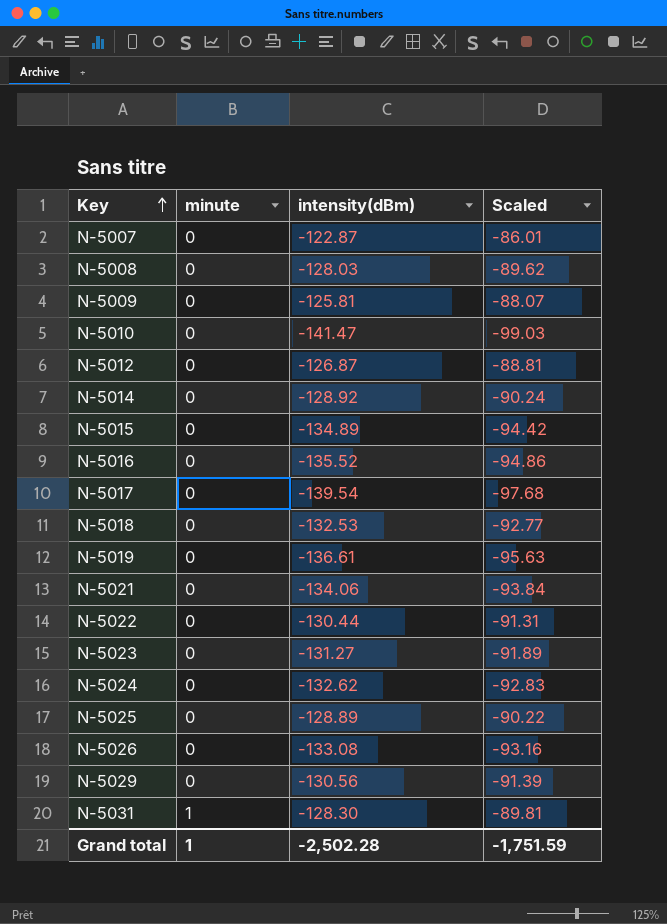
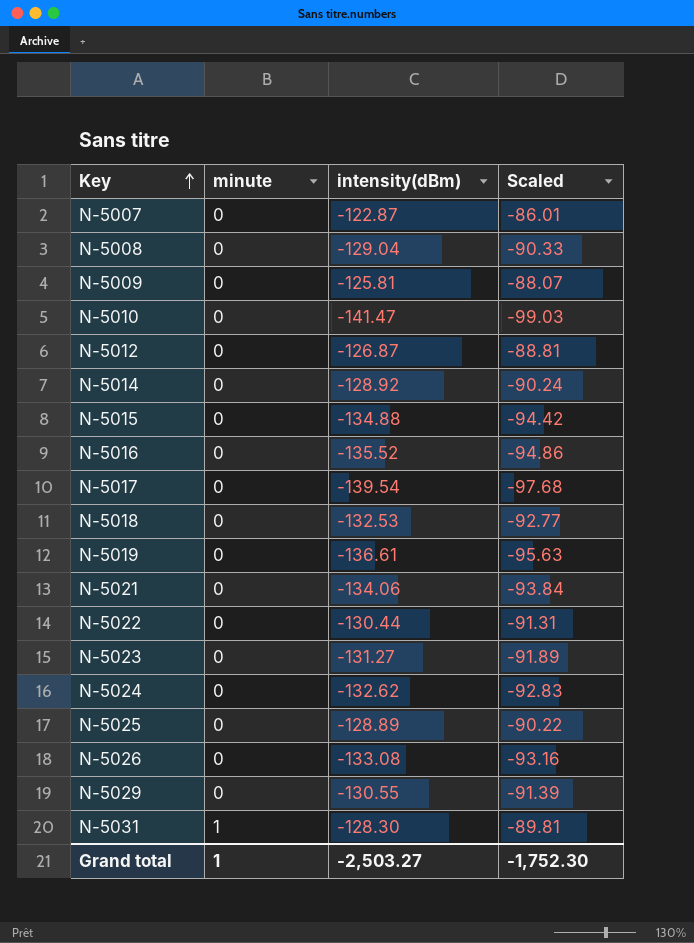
N-5008 | intensity(dBm): -128.03 -> -129.04
N-5008 | Scaled: -89.62 -> -90.33
N-5015 | intensity(dBm): -134.89 -> -134.88
N-5029 | intensity(dBm): -130.56 -> -130.55
Grand total | intensity(dBm): -2,502.28 -> -2,503.27
Grand total | Scaled: -1,751.59 -> -1,752.30

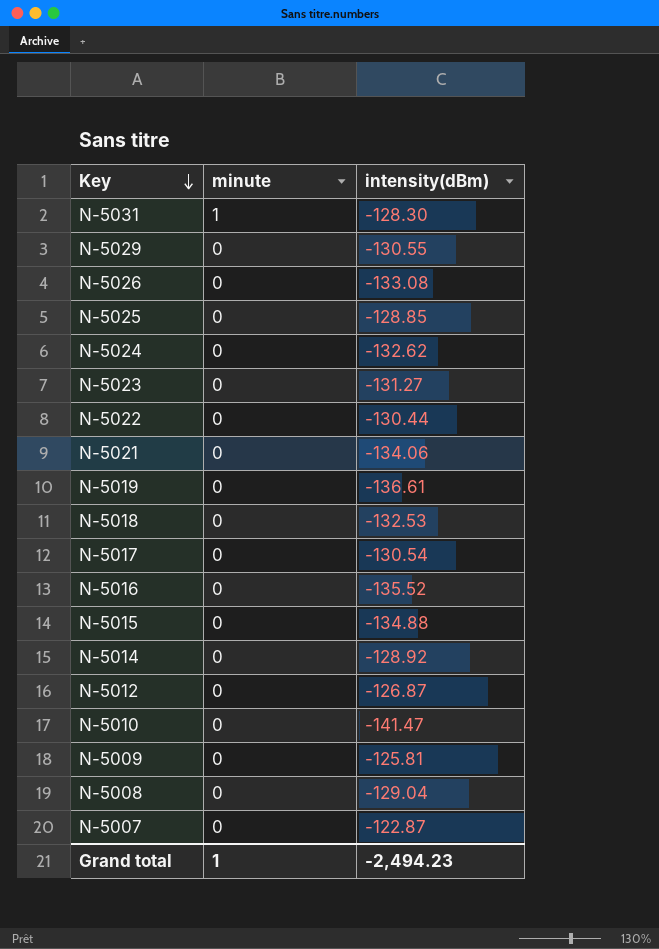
row order: Key ascending -> Key descending
column Scaled | formula: [intensity(dBm)] * 0.7 -> none
N-5025 | intensity(dBm): -128.89 -> -128.85
N-5017 | intensity(dBm): -139.54 -> -130.54
Grand total | intensity(dBm): -2,503.27 -> -2,494.23

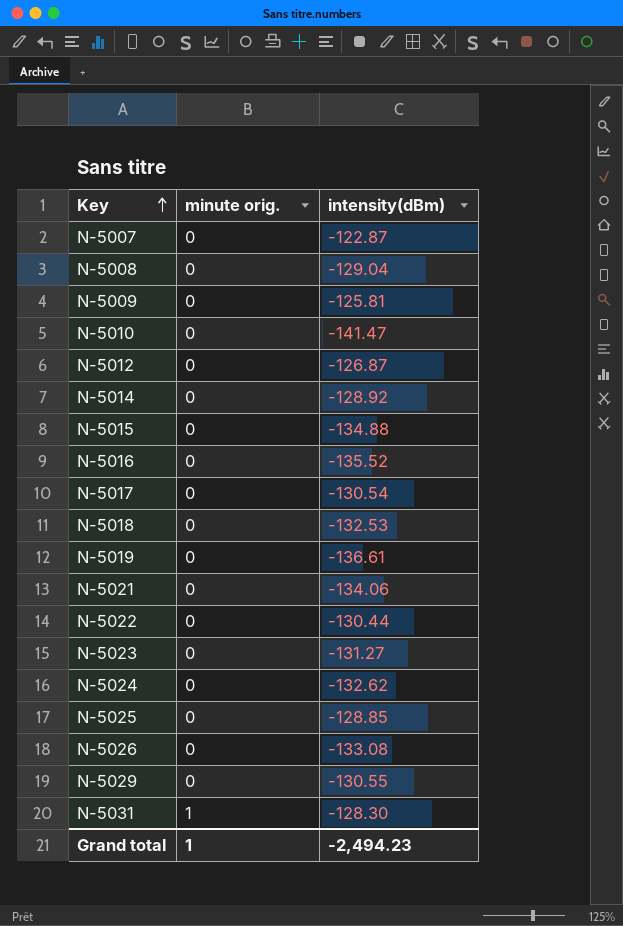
row order: Key descending -> Key ascending
column name: minute -> minute orig.

